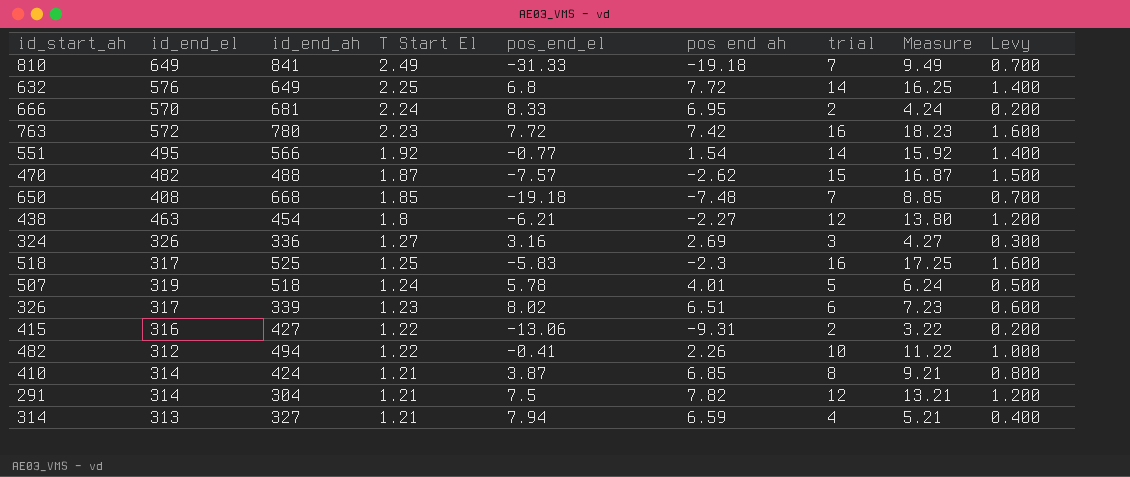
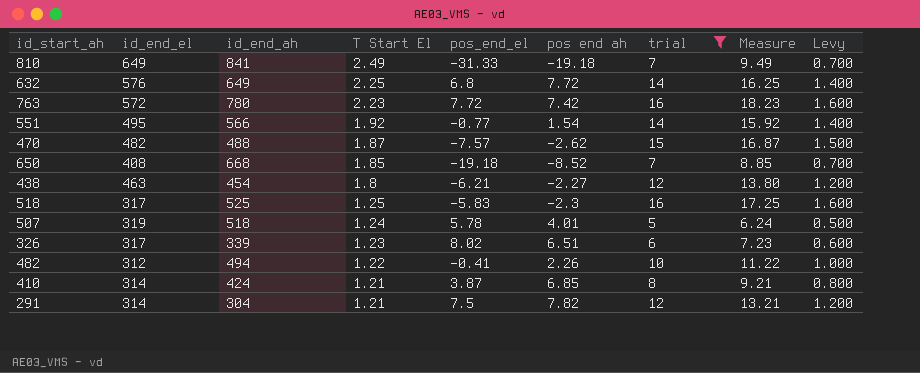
filter: none -> trial >= 5
650 | pos end ah: -7.48 -> -8.52

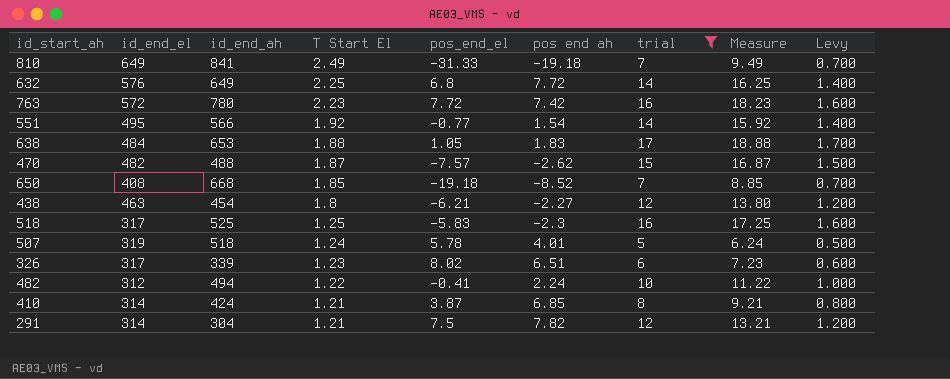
row 638: none -> 484 | 653 | 1.88 | 1.05 | 1.83 | 17 | 18.88 | 1.700
482 | pos end ah: 2.26 -> 2.24

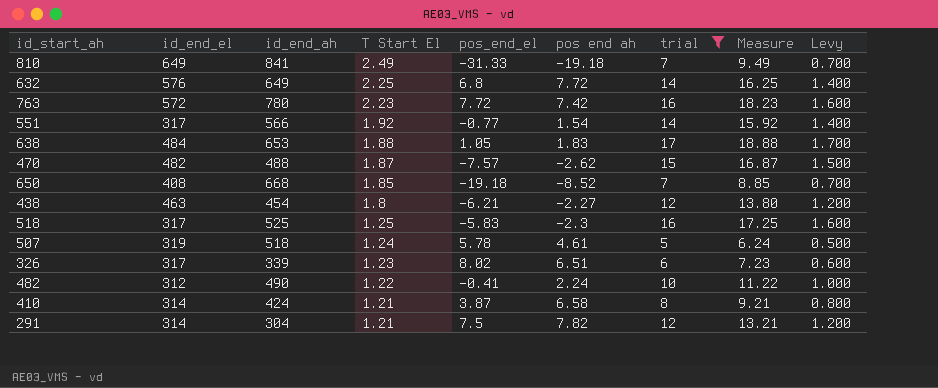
551 | id_end_el: 495 -> 317
507 | pos end ah: 4.01 -> 4.61
482 | id_end_ah: 494 -> 490
410 | pos end ah: 6.85 -> 6.58

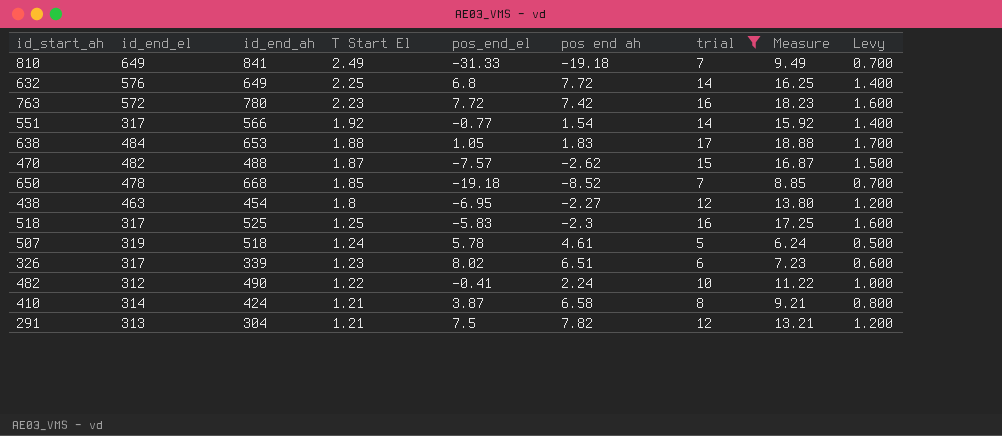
650 | id_end_el: 408 -> 478
438 | pos_end_el: -6.21 -> -6.95
291 | id_end_el: 314 -> 313

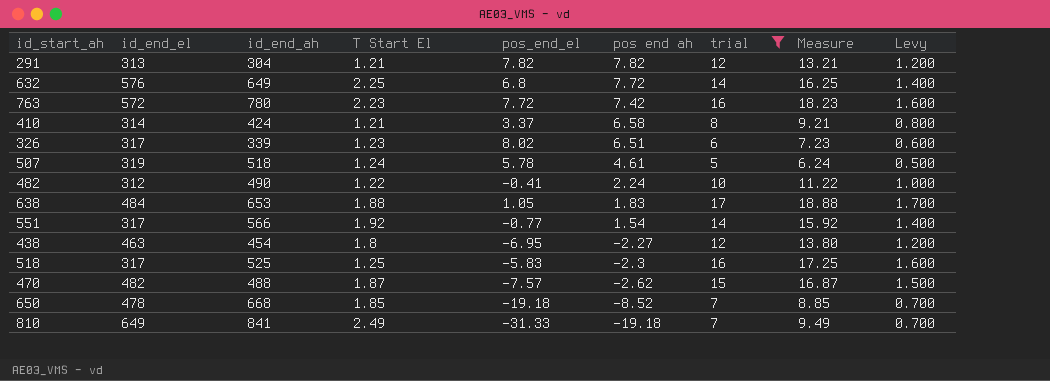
row order: T Start El descending -> pos end ah descending
291 | pos_end_el: 7.5 -> 7.82
410 | pos_end_el: 3.87 -> 3.37

